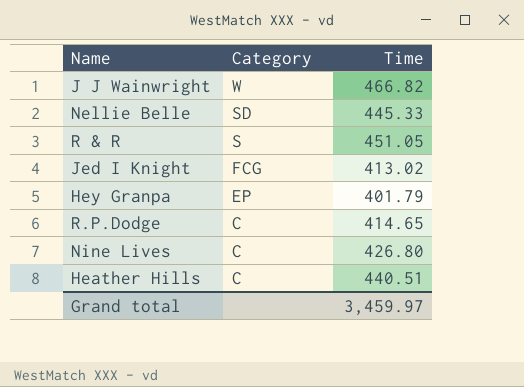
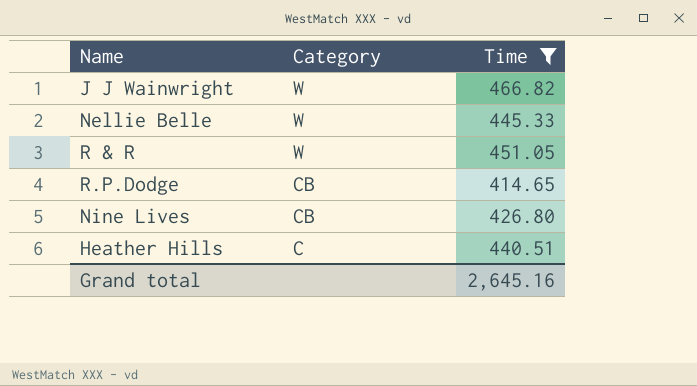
filter: none -> Time >= 414.65
Nellie Belle | Category: SD -> W
R & R | Category: S -> W
R.P.Dodge | Category: C -> CB
Nine Lives | Category: C -> CB
Grand total | Time: 3,459.97 -> 2,645.16

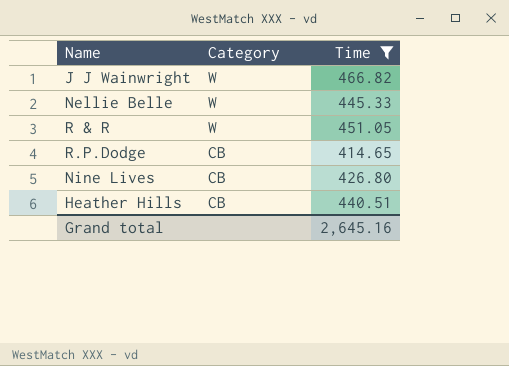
Heather Hills | Category: C -> CB

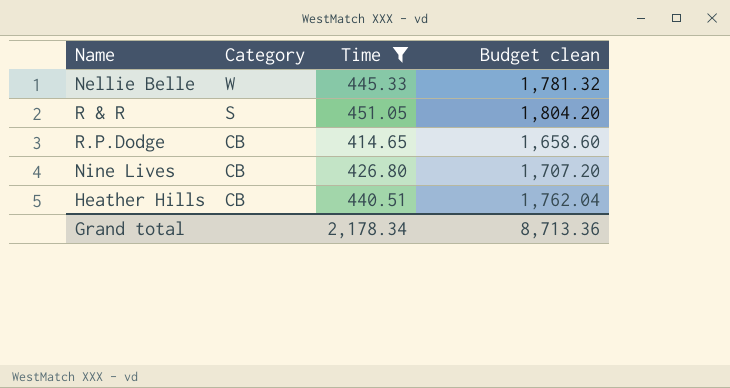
column Budget clean | formula: none -> [Time] * 4
row J J Wainwright: W | 466.82 -> none
R & R | Category: W -> S
Grand total | Time: 2,645.16 -> 2,178.34

